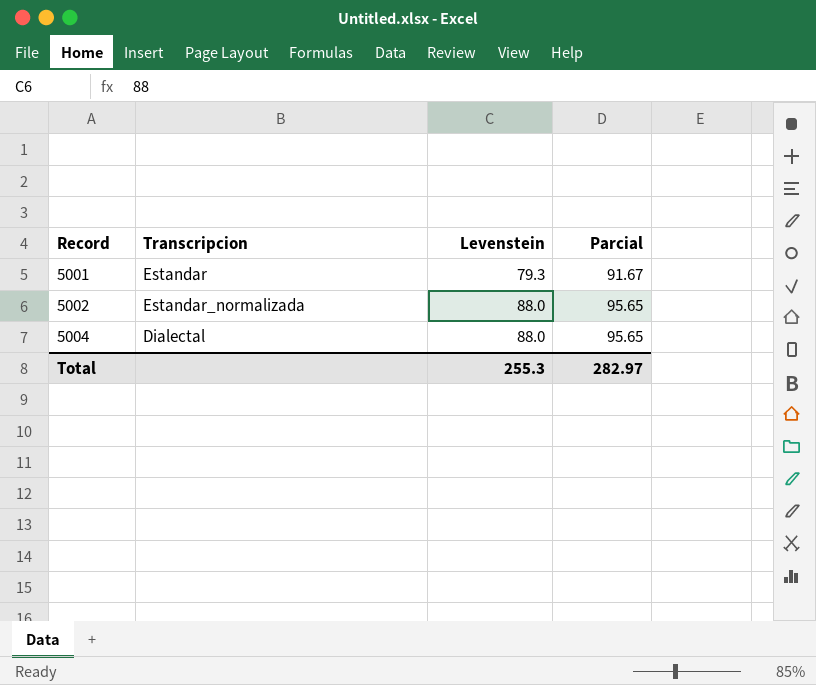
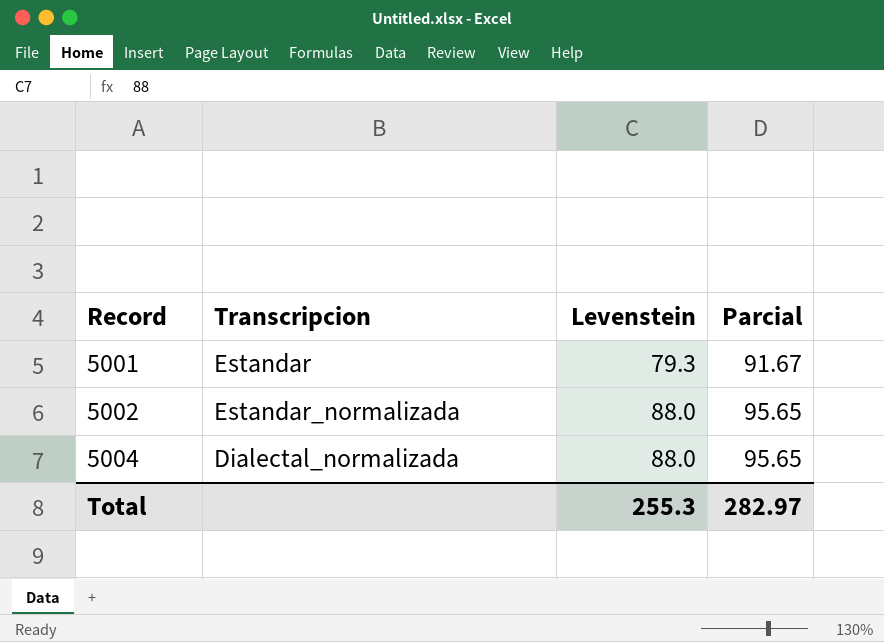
5004 | Transcripcion: Dialectal -> Dialectal_normalizada

